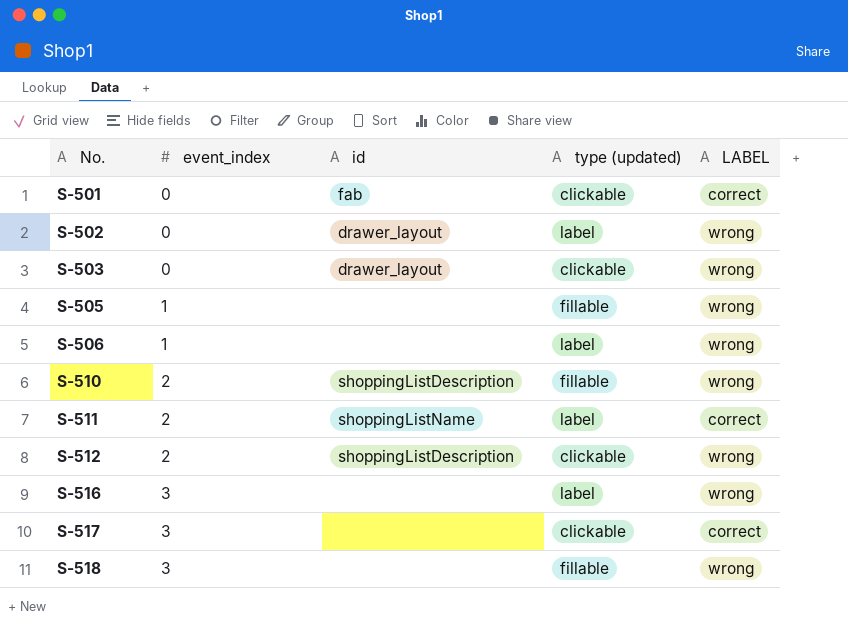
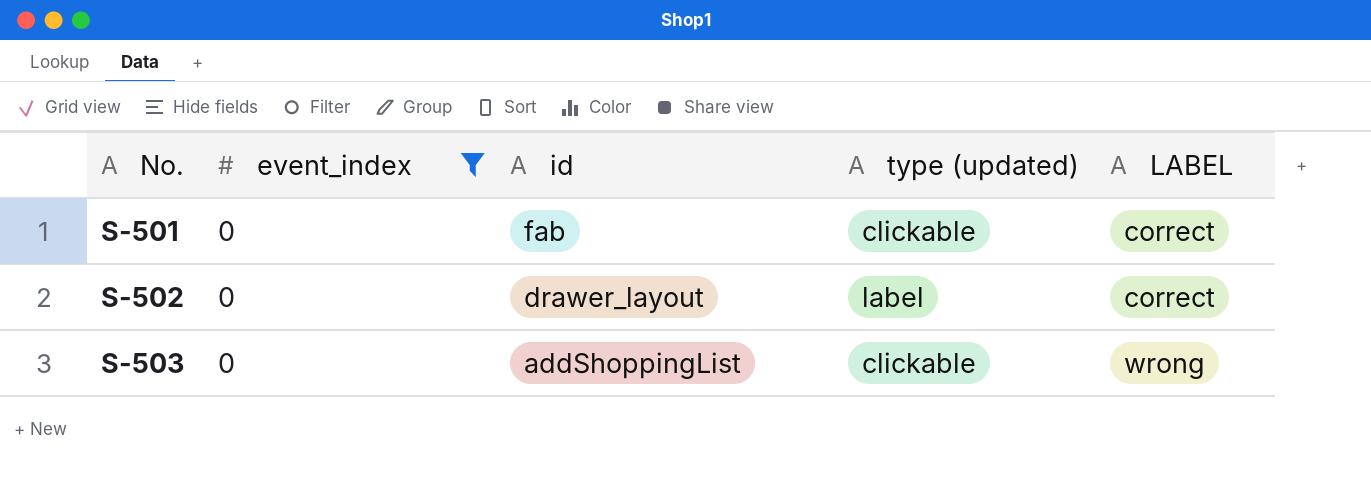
filter: none -> event_index = 0
S-502 | LABEL: wrong -> correct
S-503 | id: drawer_layout -> addShoppingList

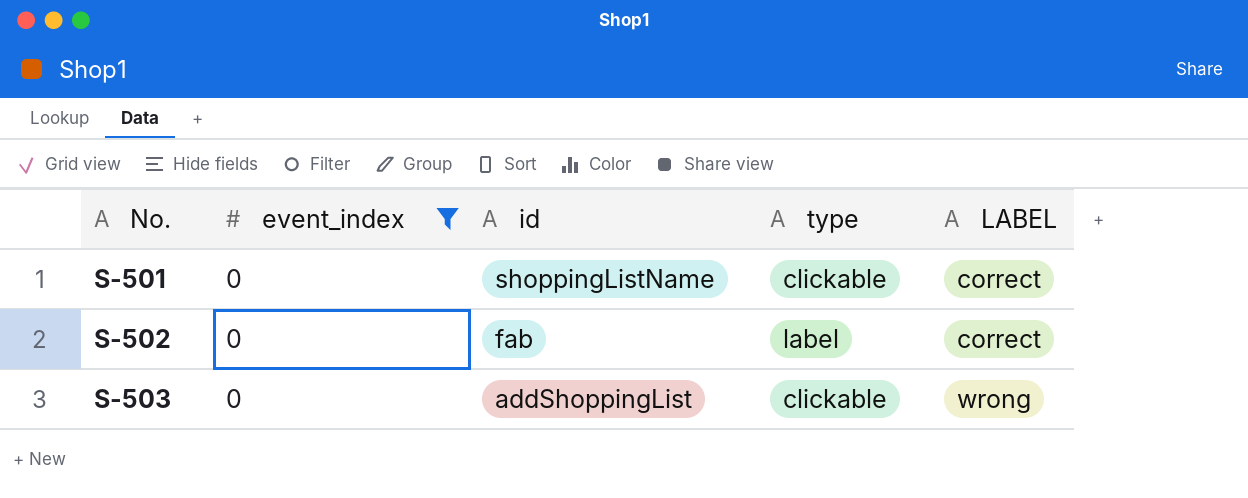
column name: type (updated) -> type
S-501 | id: fab -> shoppingListName
S-502 | id: drawer_layout -> fab

